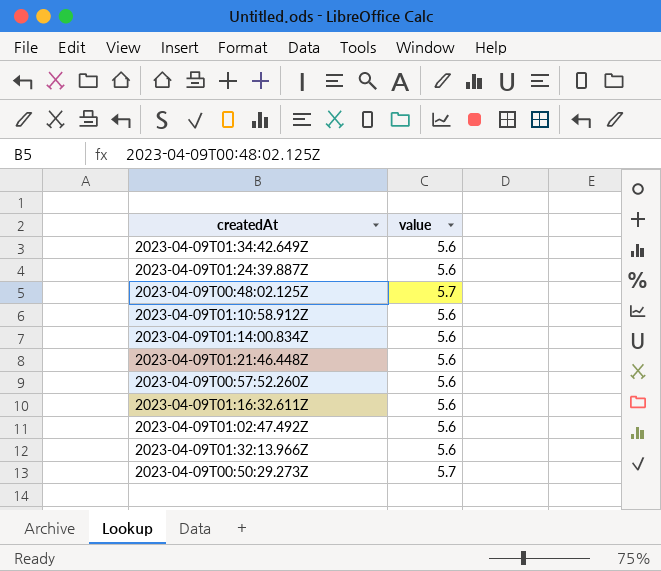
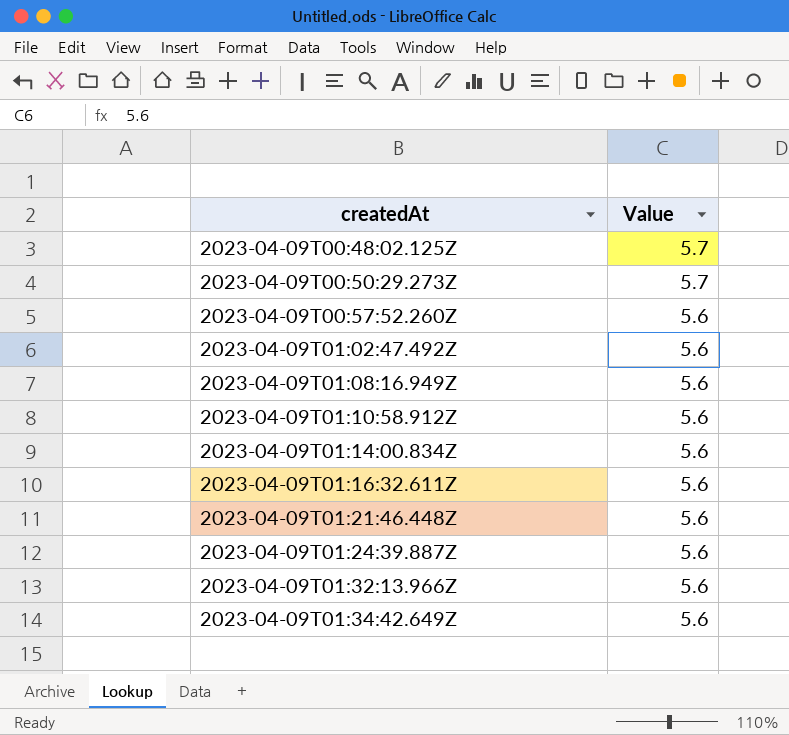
row order: none -> createdAt ascending
column name: value -> Value
row 2023-04-09T01:08:16.949Z: none -> 5.6

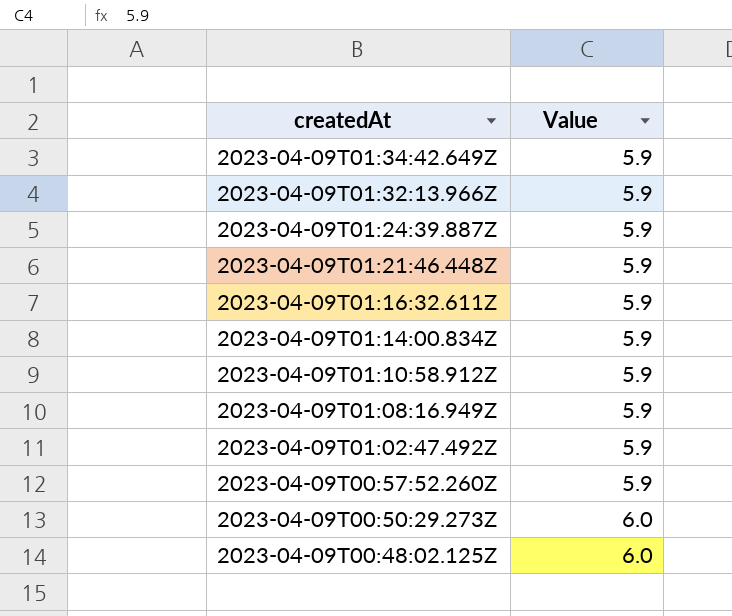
row order: createdAt ascending -> createdAt descending
2023-04-09T01:34:42.649Z | Value: 5.6 -> 5.9
2023-04-09T01:32:13.966Z | Value: 5.6 -> 5.9
2023-04-09T01:24:39.887Z | Value: 5.6 -> 5.9
2023-04-09T01:21:46.448Z | Value: 5.6 -> 5.9
2023-04-09T01:16:32.611Z | Value: 5.6 -> 5.9
2023-04-09T01:14:00.834Z | Value: 5.6 -> 5.9
2023-04-09T01:10:58.912Z | Value: 5.6 -> 5.9
2023-04-09T01:08:16.949Z | Value: 5.6 -> 5.9
2023-04-09T01:02:47.492Z | Value: 5.6 -> 5.9
2023-04-09T00:57:52.260Z | Value: 5.6 -> 5.9
2023-04-09T00:50:29.273Z | Value: 5.7 -> 6.0
2023-04-09T00:48:02.125Z | Value: 5.7 -> 6.0

